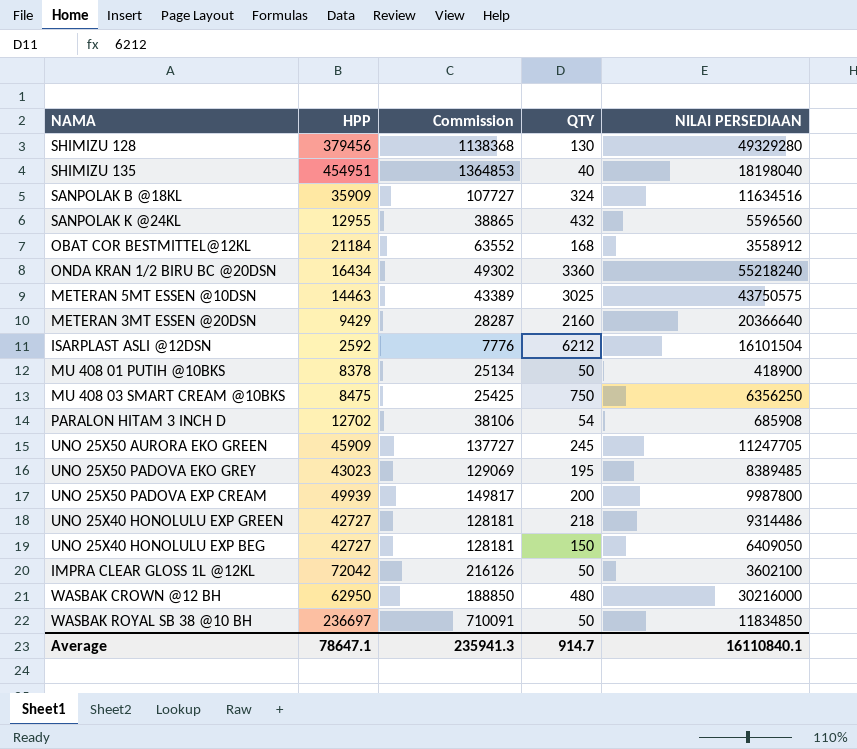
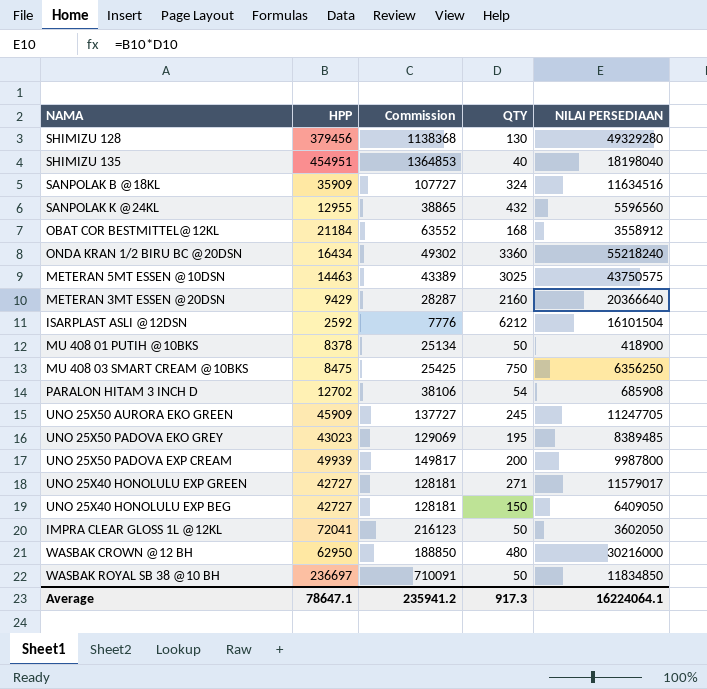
UNO 25X40 HONOLULU EXP GREEN | QTY: 218 -> 271
UNO 25X40 HONOLULU EXP GREEN | NILAI PERSEDIAAN: 9314486 -> 11579017
IMPRA CLEAR GLOSS 1L @12KL | HPP: 72042 -> 72041
IMPRA CLEAR GLOSS 1L @12KL | Commission: 216126 -> 216123
IMPRA CLEAR GLOSS 1L @12KL | NILAI PERSEDIAAN: 3602100 -> 3602050
Average | Commission: 235941.3 -> 235941.2
Average | QTY: 914.7 -> 917.3
Average | NILAI PERSEDIAAN: 16110840.1 -> 16224064.1

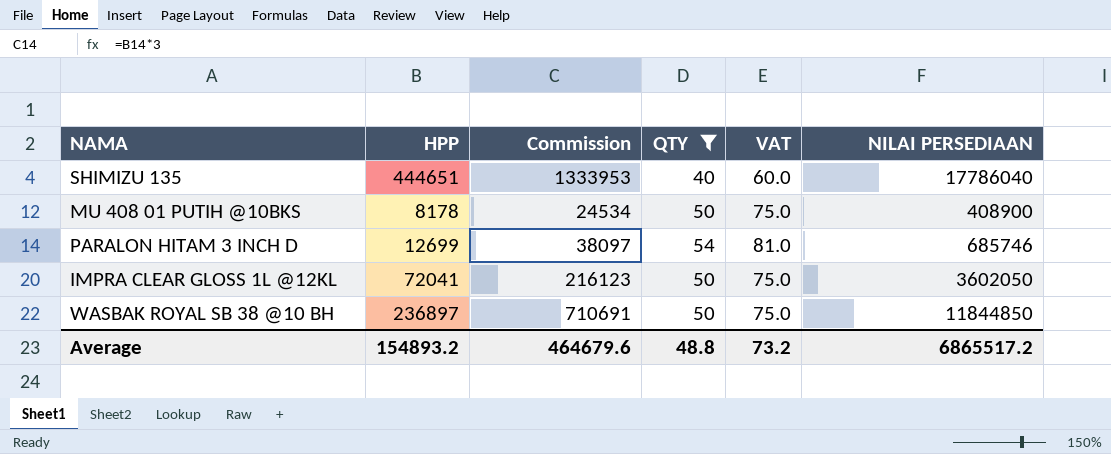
filter: none -> QTY <= 54
column VAT | formula: none -> [QTY] * 1.5
SHIMIZU 135 | HPP: 454951 -> 444651
SHIMIZU 135 | Commission: 1364853 -> 1333953
SHIMIZU 135 | NILAI PERSEDIAAN: 18198040 -> 17786040
MU 408 01 PUTIH @10BKS | HPP: 8378 -> 8178
MU 408 01 PUTIH @10BKS | Commission: 25134 -> 24534
MU 408 01 PUTIH @10BKS | NILAI PERSEDIAAN: 418900 -> 408900
PARALON HITAM 3 INCH D | HPP: 12702 -> 12699
PARALON HITAM 3 INCH D | Commission: 38106 -> 38097
PARALON HITAM 3 INCH D | NILAI PERSEDIAAN: 685908 -> 685746
WASBAK ROYAL SB 38 @10 BH | HPP: 236697 -> 236897
WASBAK ROYAL SB 38 @10 BH | Commission: 710091 -> 710691
WASBAK ROYAL SB 38 @10 BH | NILAI PERSEDIAAN: 11834850 -> 11844850
Average | HPP: 78647.1 -> 154893.2
Average | Commission: 235941.2 -> 464679.6
Average | QTY: 917.3 -> 48.8
Average | NILAI PERSEDIAAN: 16224064.1 -> 6865517.2

